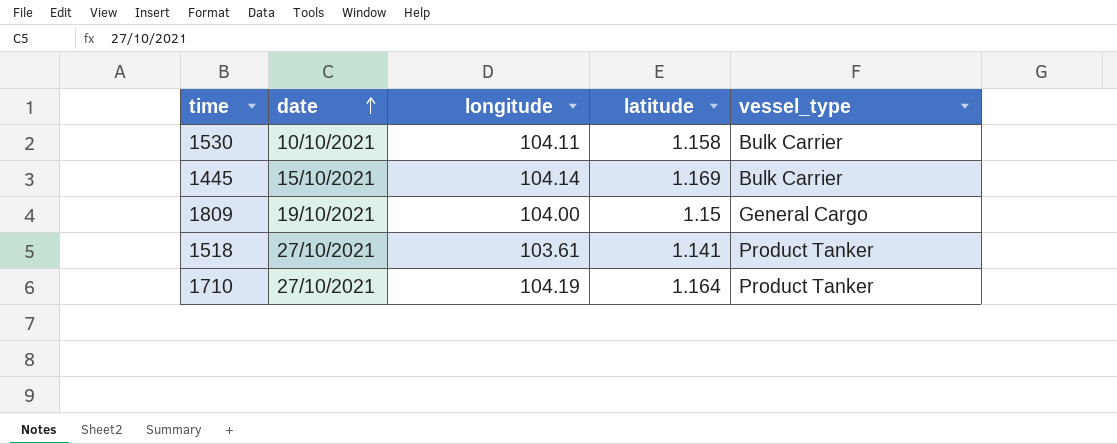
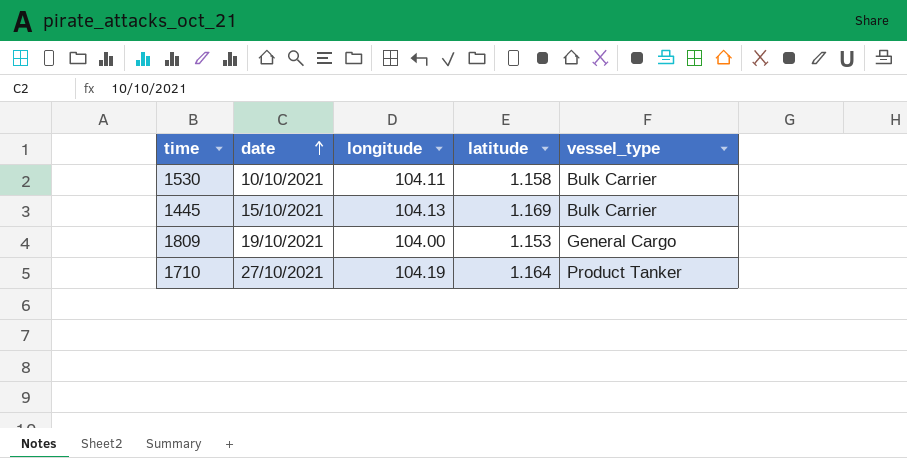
row 1518: 27/10/2021 | 103.61 | 1.141 | Product Tanker -> none
1445 | longitude: 104.14 -> 104.13
1809 | latitude: 1.15 -> 1.153

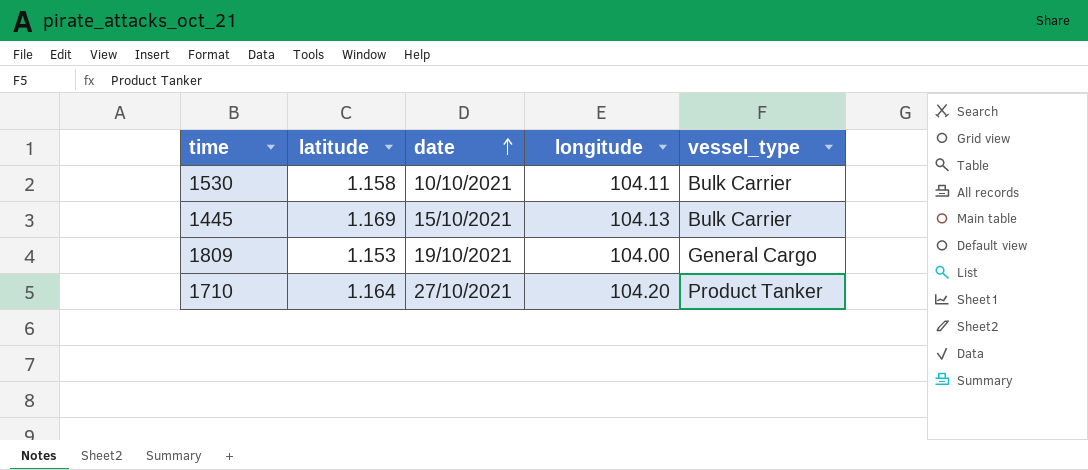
column latitude | position: 4 -> 2
1710 | longitude: 104.19 -> 104.20

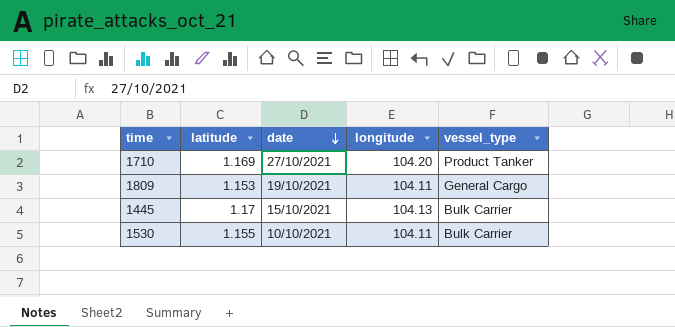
row order: date ascending -> date descending
1710 | latitude: 1.164 -> 1.169
1809 | longitude: 104.00 -> 104.11
1445 | latitude: 1.169 -> 1.17
1530 | latitude: 1.158 -> 1.155

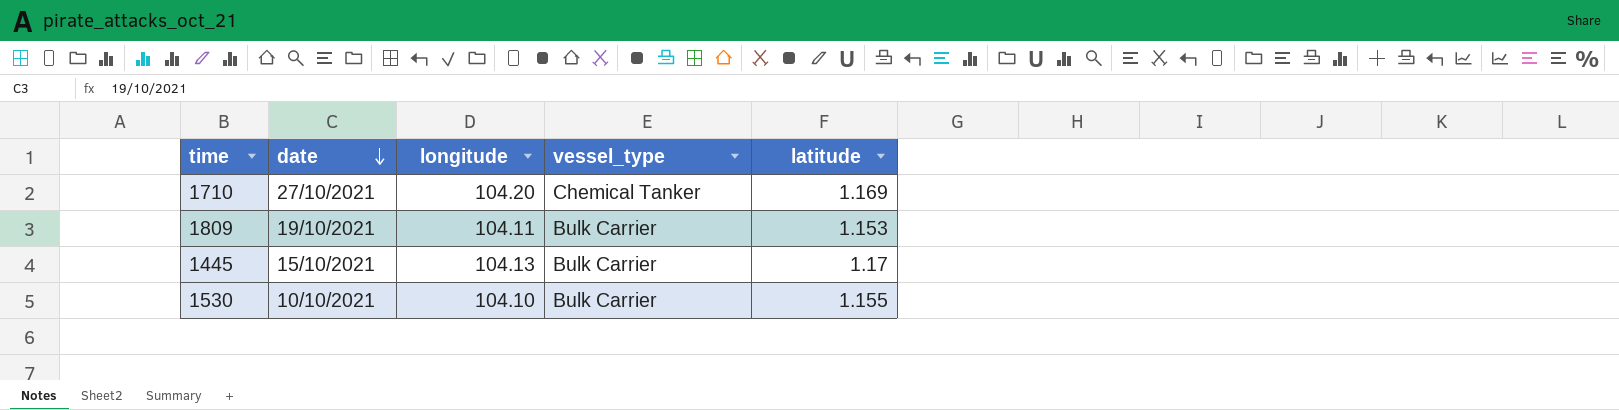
column latitude | position: 2 -> 5
1710 | vessel_type: Product Tanker -> Chemical Tanker
1809 | vessel_type: General Cargo -> Bulk Carrier
1530 | longitude: 104.11 -> 104.10

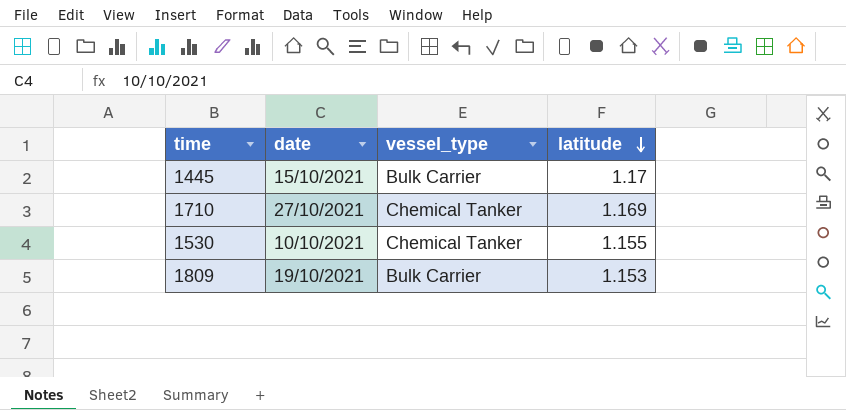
row order: date descending -> latitude descending
column longitude | position: 3 -> none
1530 | vessel_type: Bulk Carrier -> Chemical Tanker

